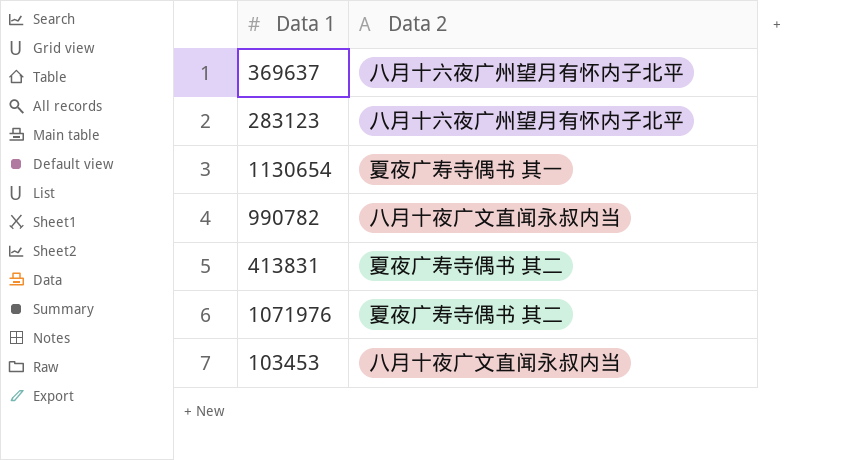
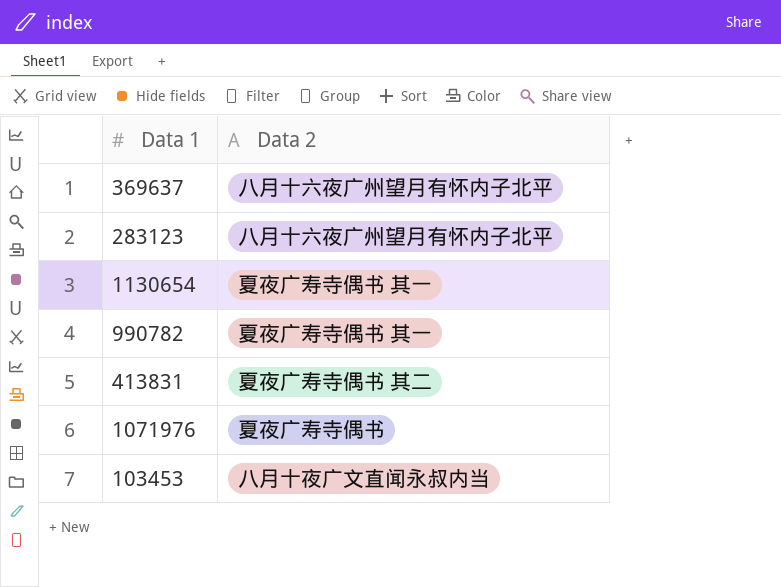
990782 | Data 2: 八月十夜广文直闻永叔内当 -> 夏夜广寿寺偶书 其一
1071976 | Data 2: 夏夜广寿寺偶书 其二 -> 夏夜广寿寺偶书

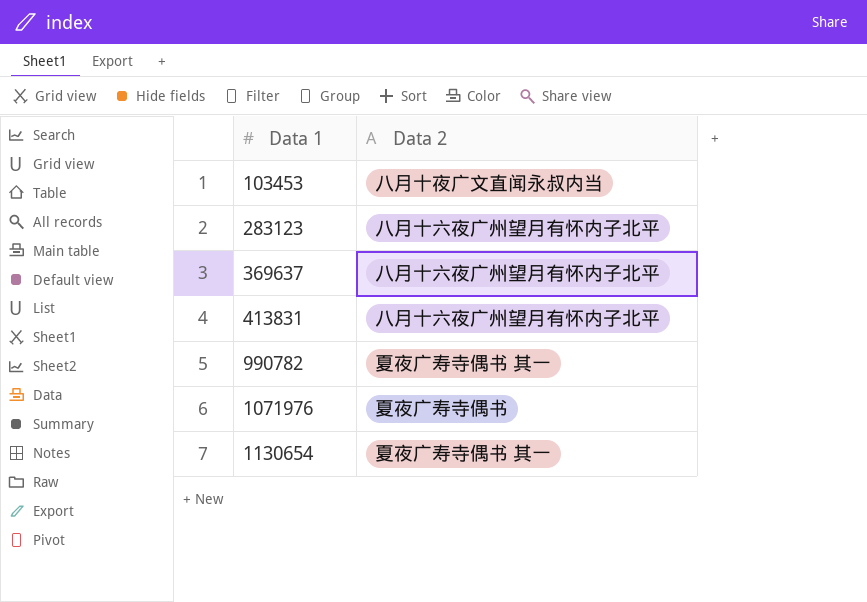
row order: none -> Data 1 ascending
413831 | Data 2: 夏夜广寿寺偶书 其二 -> 八月十六夜广州望月有怀内子北平

